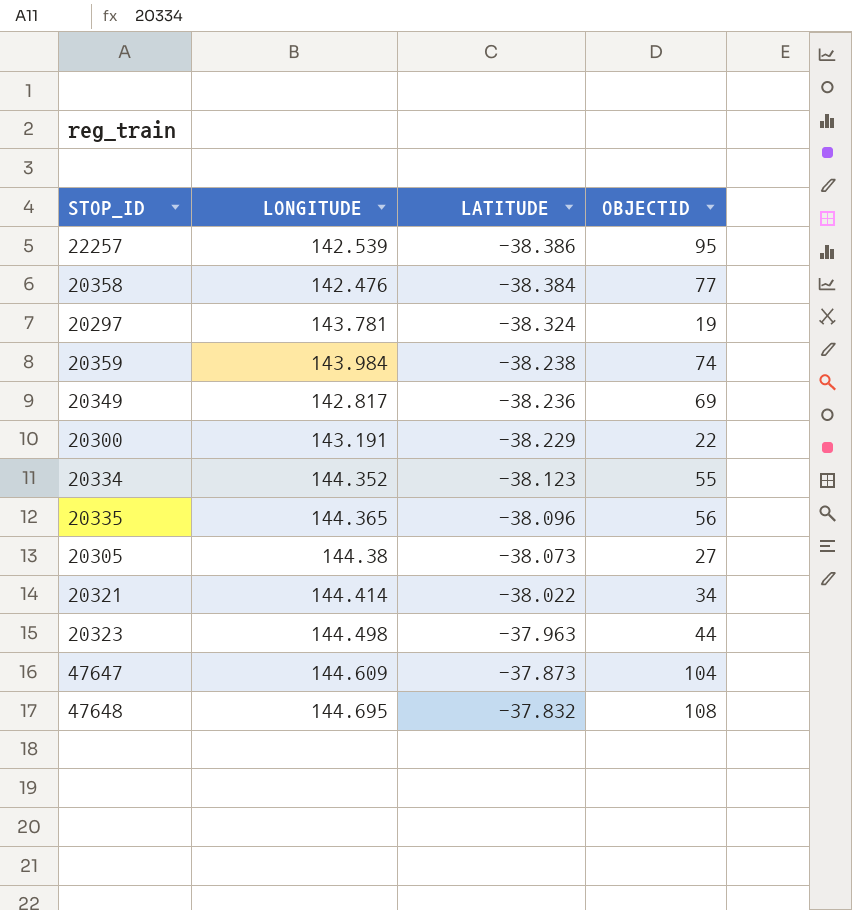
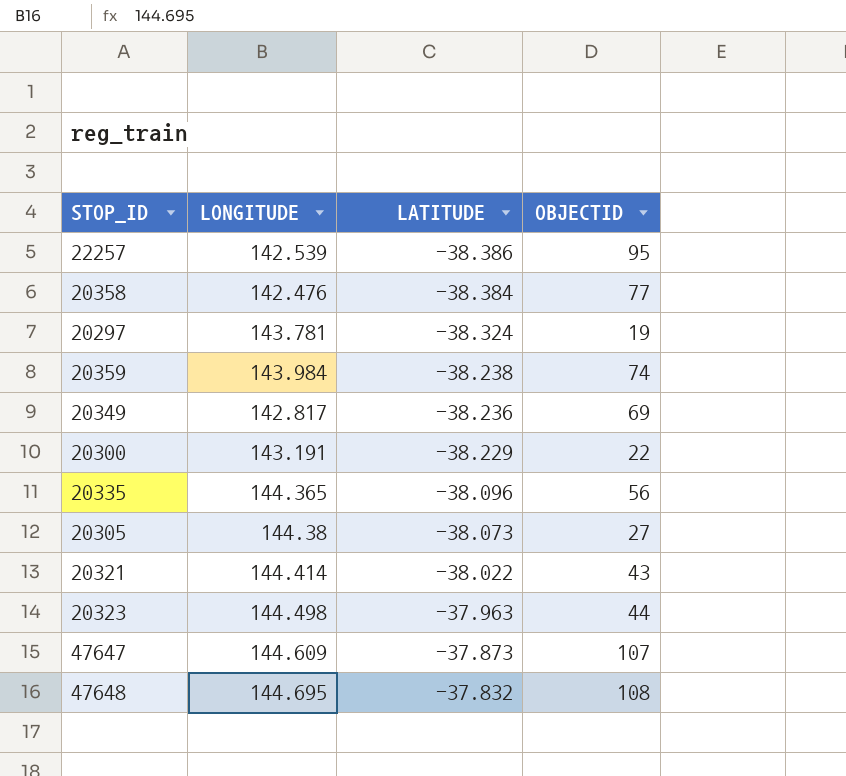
row 20334: 144.352 | -38.123 | 55 -> none
20321 | OBJECTID: 34 -> 43
47647 | OBJECTID: 104 -> 107

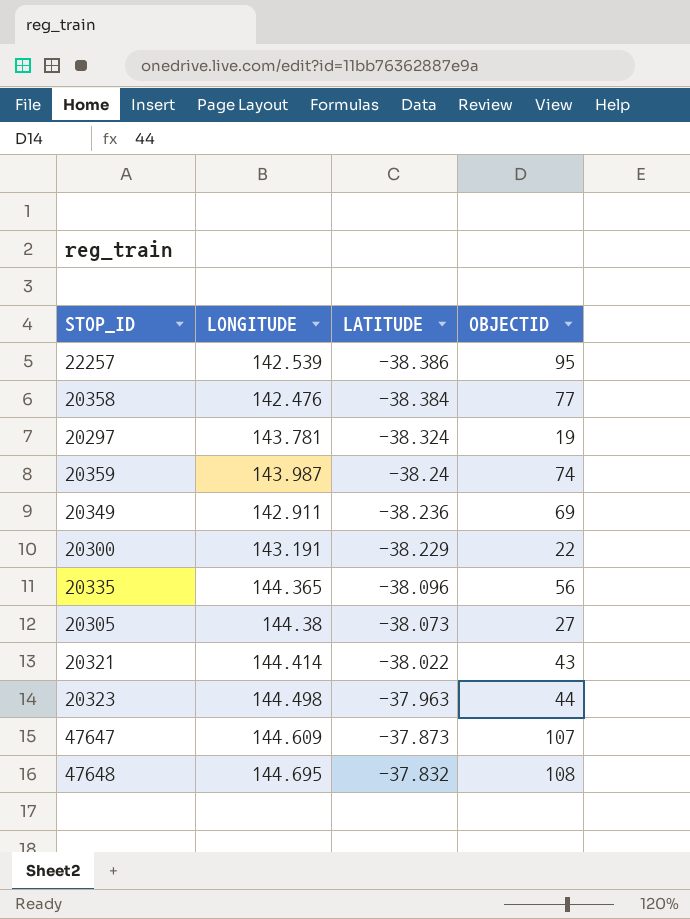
20359 | LONGITUDE: 143.984 -> 143.987
20359 | LATITUDE: -38.238 -> -38.24
20349 | LONGITUDE: 142.817 -> 142.911

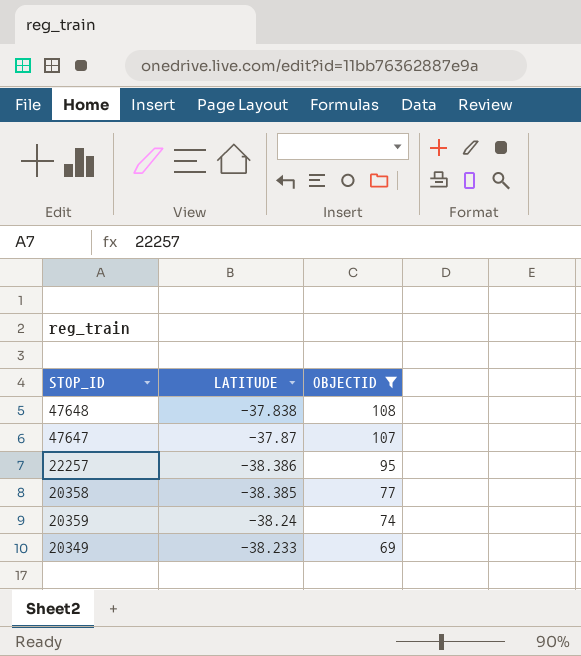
filter: none -> OBJECTID >= 69
row order: LATITUDE ascending -> OBJECTID descending
column LONGITUDE | position: 2 -> none
47648 | LATITUDE: -37.832 -> -37.838
47647 | LATITUDE: -37.873 -> -37.87
20358 | LATITUDE: -38.384 -> -38.385
20349 | LATITUDE: -38.236 -> -38.233

